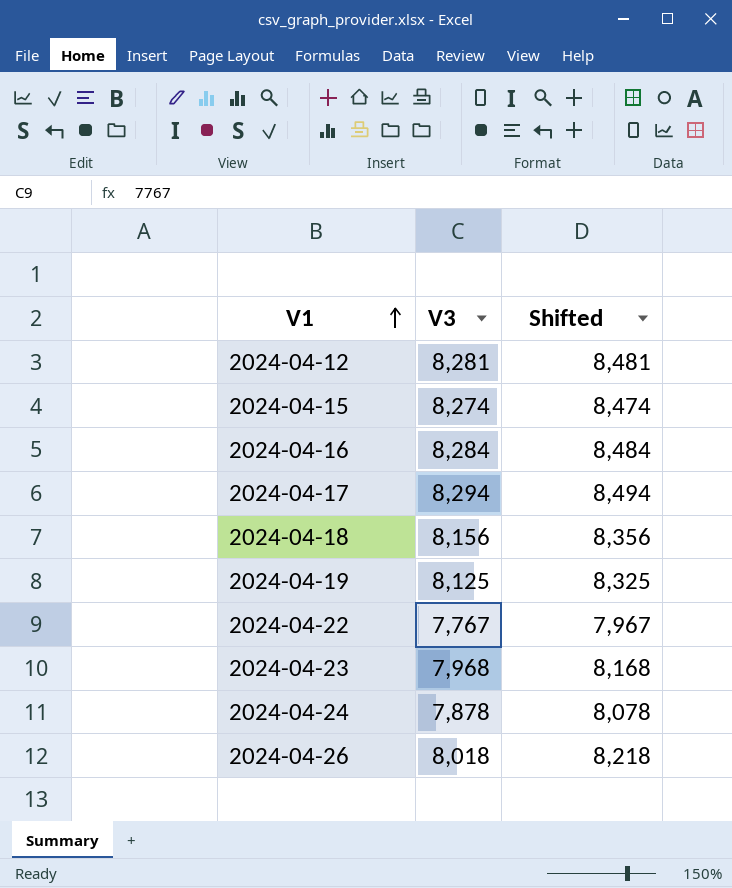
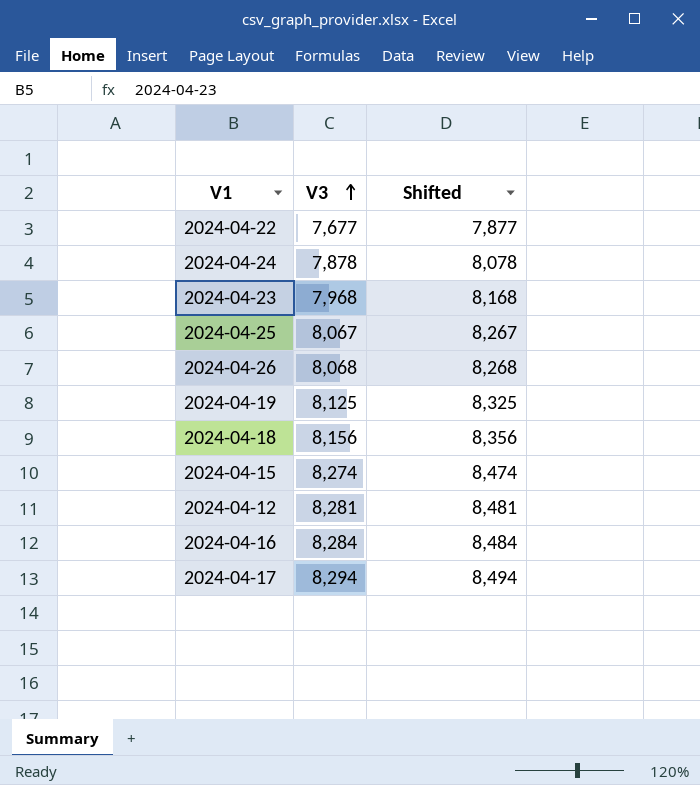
row order: V1 ascending -> V3 ascending
2024-04-22 | V3: 7,767 -> 7,677
2024-04-22 | Shifted: 7,967 -> 7,877
row 2024-04-25: none -> 8,067 | 8,267
2024-04-26 | V3: 8,018 -> 8,068
2024-04-26 | Shifted: 8,218 -> 8,268

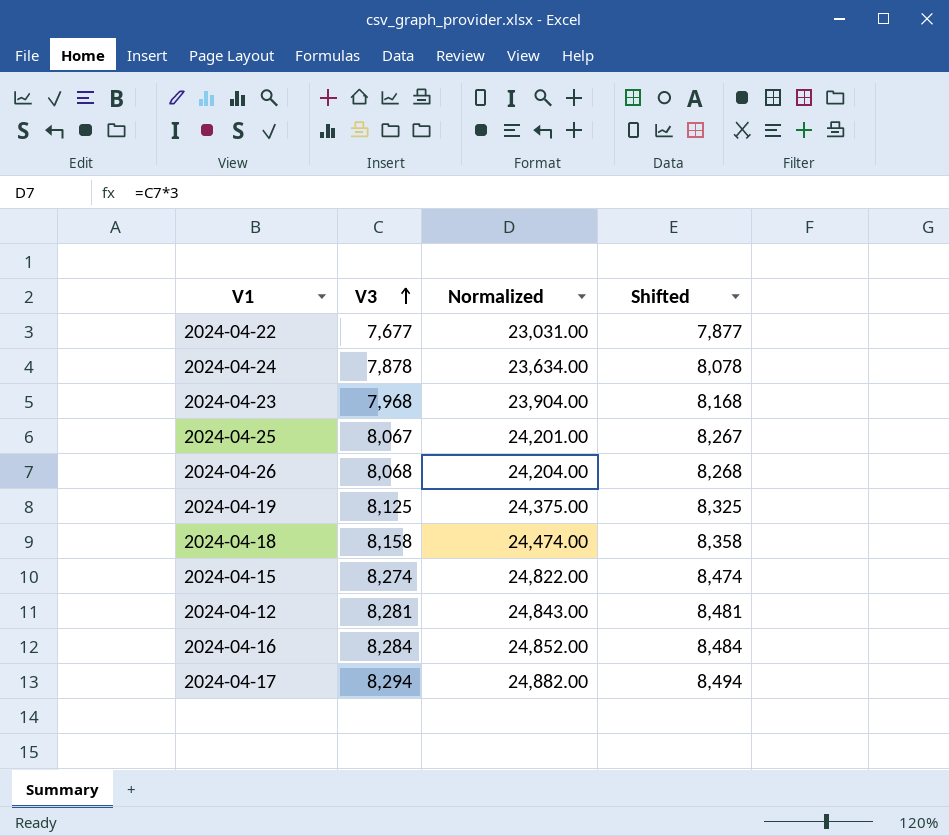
column Normalized | formula: none -> [V3] * 3
2024-04-18 | V3: 8,156 -> 8,158
2024-04-18 | Shifted: 8,356 -> 8,358

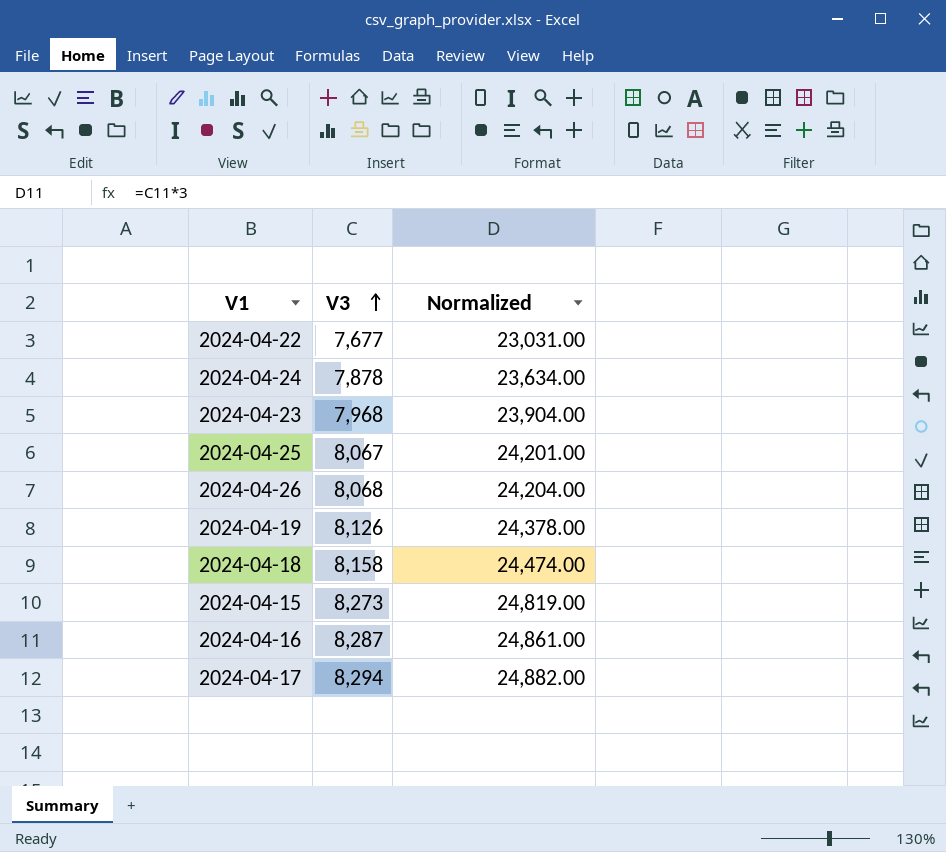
column Shifted | formula: [V3] + 200 -> none
row 2024-04-12: 8,281 | 24,843.00 | 8,481 -> none
2024-04-19 | V3: 8,125 -> 8,126
2024-04-19 | Normalized: 24,375.00 -> 24,378.00
2024-04-15 | V3: 8,274 -> 8,273
2024-04-15 | Normalized: 24,822.00 -> 24,819.00
2024-04-16 | V3: 8,284 -> 8,287
2024-04-16 | Normalized: 24,852.00 -> 24,861.00

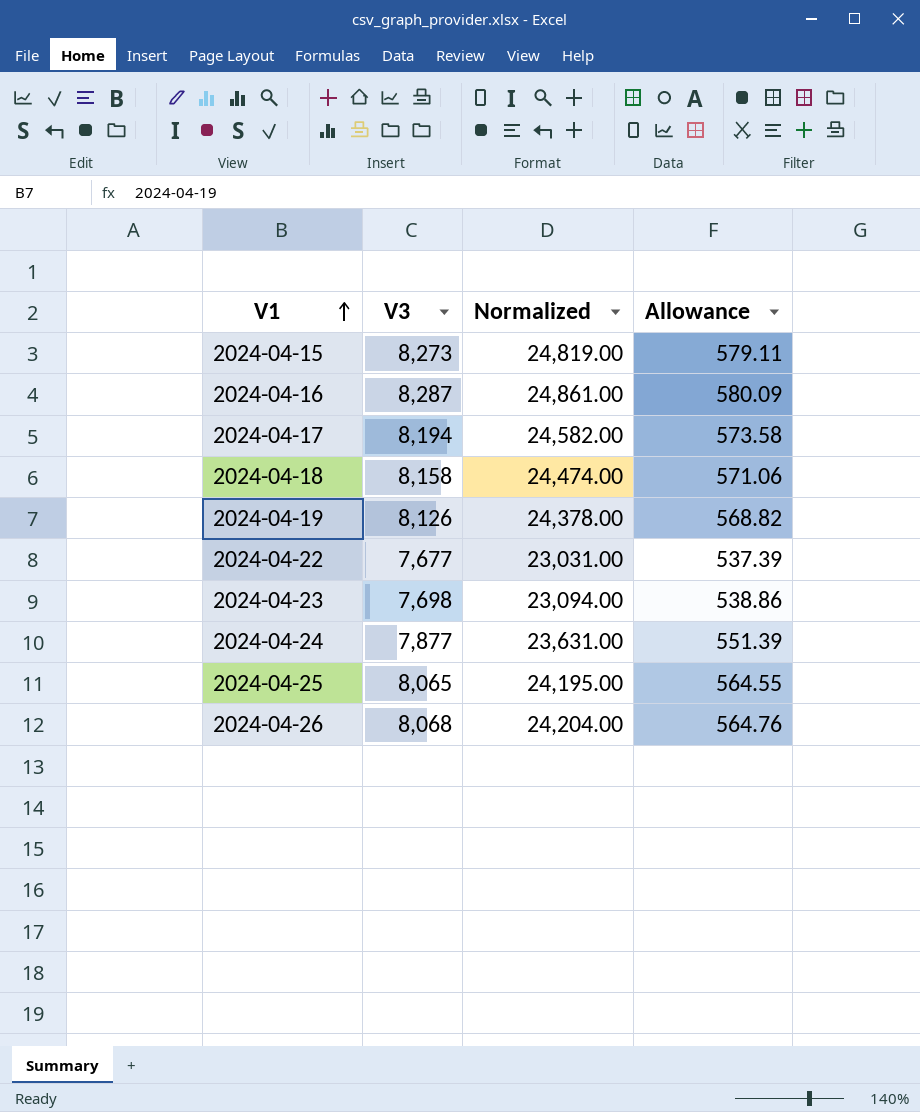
row order: V3 ascending -> V1 ascending
column Allowance | formula: none -> [V3] * 0.07
2024-04-17 | V3: 8,294 -> 8,194
2024-04-17 | Normalized: 24,882.00 -> 24,582.00
2024-04-23 | V3: 7,968 -> 7,698
2024-04-23 | Normalized: 23,904.00 -> 23,094.00
2024-04-24 | V3: 7,878 -> 7,877
2024-04-24 | Normalized: 23,634.00 -> 23,631.00
2024-04-25 | V3: 8,067 -> 8,065
2024-04-25 | Normalized: 24,201.00 -> 24,195.00

